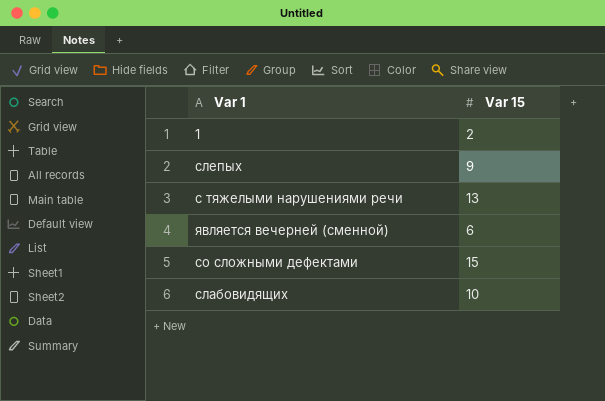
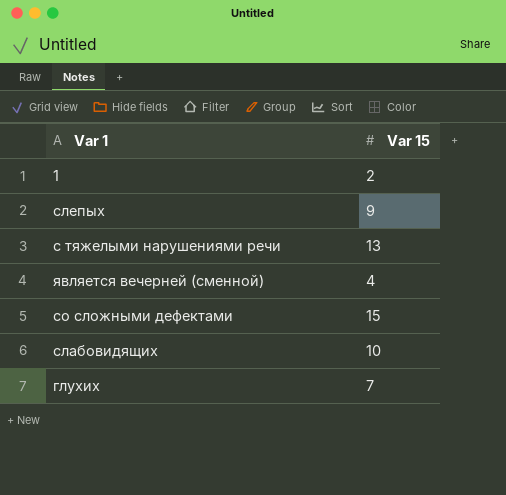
является вечерней (сменной) | Var 15: 6 -> 4
row глухих: none -> 7

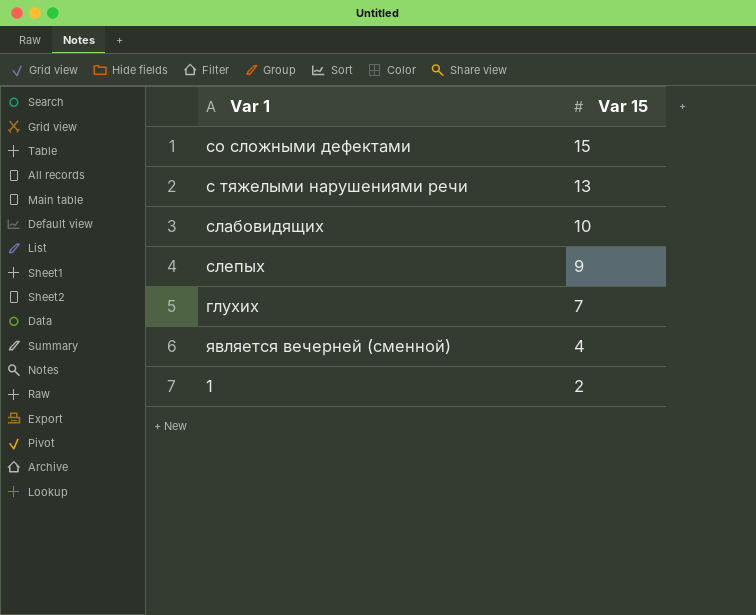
row order: none -> Var 15 descending

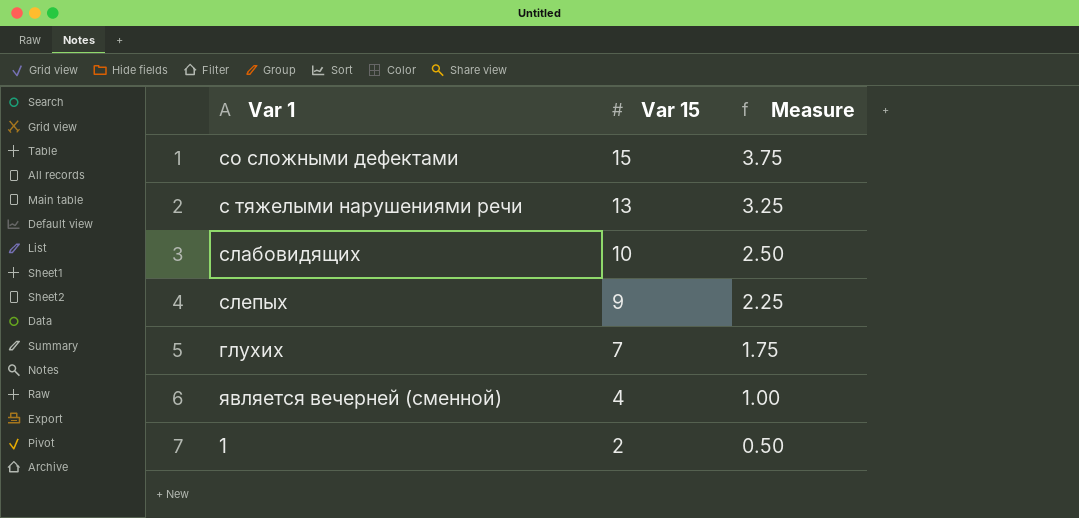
column Measure | formula: none -> [Var 15] * 0.25

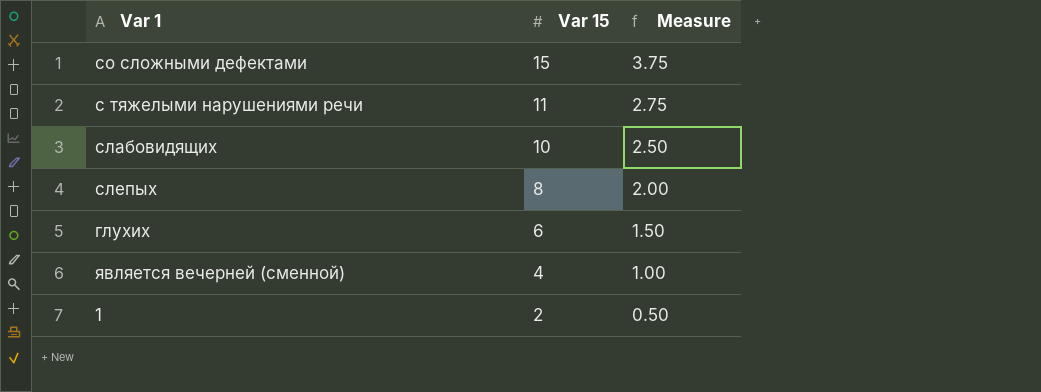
с тяжелыми нарушениями речи | Var 15: 13 -> 11
с тяжелыми нарушениями речи | Measure: 3.25 -> 2.75
слепых | Var 15: 9 -> 8
слепых | Measure: 2.25 -> 2.00
глухих | Var 15: 7 -> 6
глухих | Measure: 1.75 -> 1.50

